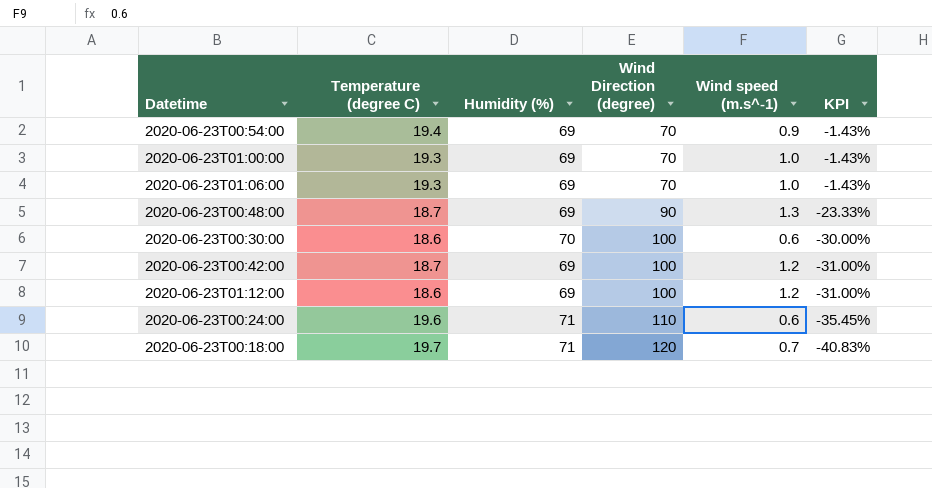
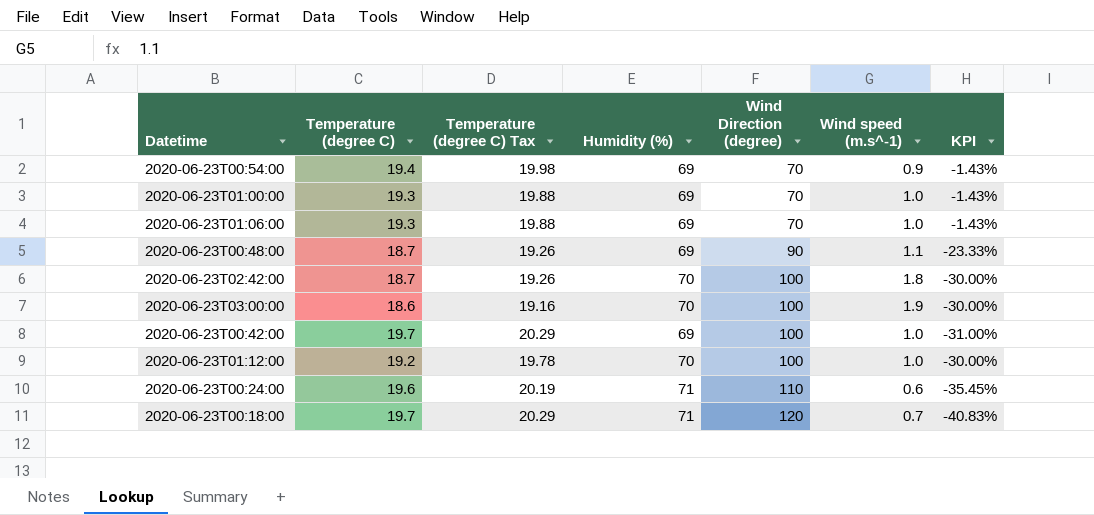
column Temperature (degree C) Tax | formula: none -> [Temperature (degree C)] * 1.03
row 2020-06-23T00:30:00: 18.6 | 70 | 100 | 0.6 | -30.00% -> none
2020-06-23T00:48:00 | Wind speed (m.s^-1): 1.3 -> 1.1
row 2020-06-23T02:42:00: none -> 18.7 | 19.26 | 70 | 100 | 1.8 | -30.00%
row 2020-06-23T03:00:00: none -> 18.6 | 19.16 | 70 | 100 | 1.9 | -30.00%
2020-06-23T00:42:00 | Temperature (degree C): 18.7 -> 19.7
2020-06-23T00:42:00 | Wind speed (m.s^-1): 1.2 -> 1.0
2020-06-23T01:12:00 | Temperature (degree C): 18.6 -> 19.2
2020-06-23T01:12:00 | Humidity (%): 69 -> 70
2020-06-23T01:12:00 | Wind speed (m.s^-1): 1.2 -> 1.0
2020-06-23T01:12:00 | KPI: -31.00% -> -30.00%

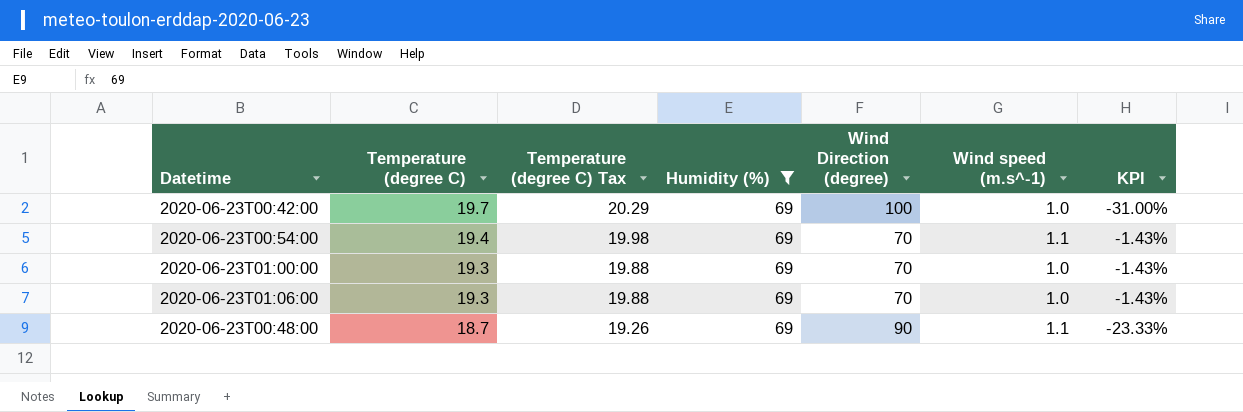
filter: none -> Humidity (%) = 69
row order: Wind Direction (degree) ascending -> Temperature (degree C) descending
2020-06-23T00:54:00 | Wind speed (m.s^-1): 0.9 -> 1.1

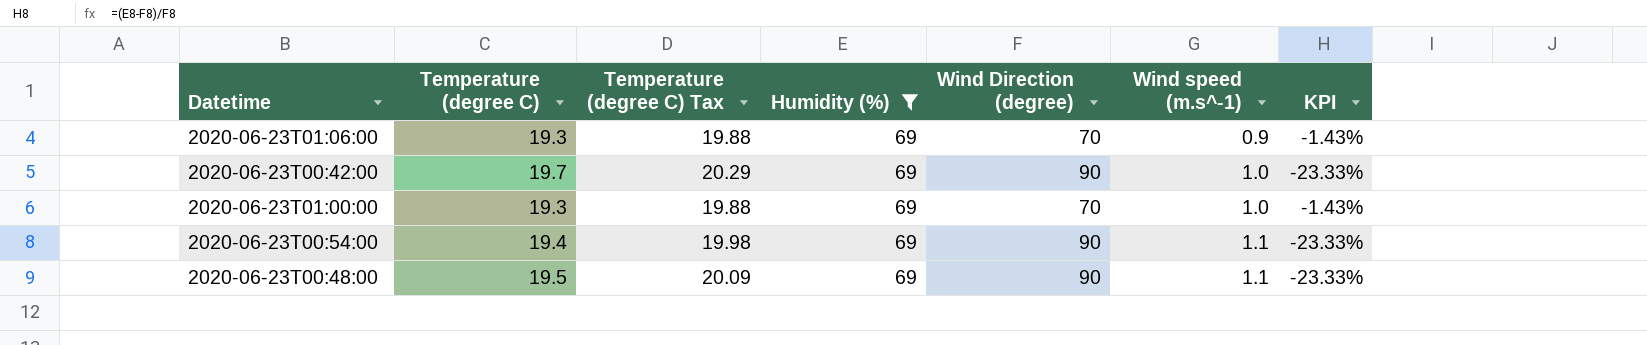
row order: Temperature (degree C) descending -> Wind speed (m.s^-1) ascending
2020-06-23T01:06:00 | Wind speed (m.s^-1): 1.0 -> 0.9
2020-06-23T00:42:00 | Wind Direction (degree): 100 -> 90
2020-06-23T00:42:00 | KPI: -31.00% -> -23.33%
2020-06-23T00:54:00 | Wind Direction (degree): 70 -> 90
2020-06-23T00:54:00 | KPI: -1.43% -> -23.33%
2020-06-23T00:48:00 | Temperature (degree C): 18.7 -> 19.5
2020-06-23T00:48:00 | Temperature (degree C) Tax: 19.26 -> 20.09

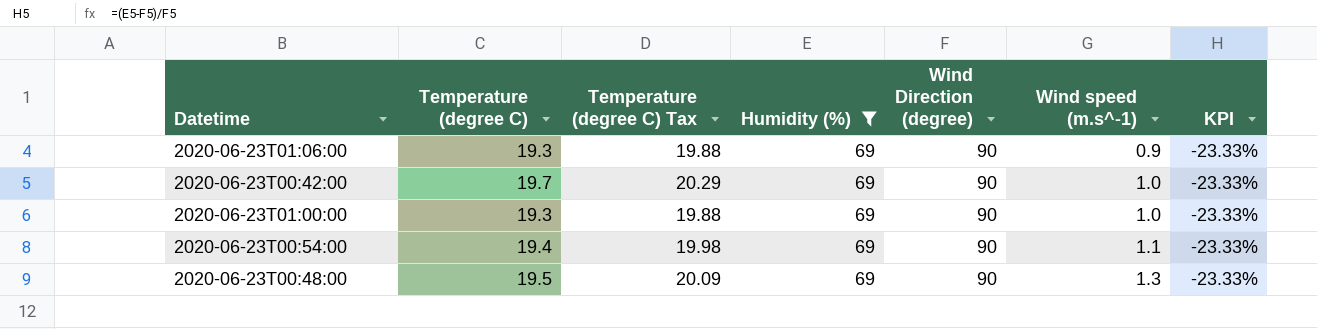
2020-06-23T01:06:00 | Wind Direction (degree): 70 -> 90
2020-06-23T01:06:00 | KPI: -1.43% -> -23.33%
2020-06-23T01:00:00 | Wind Direction (degree): 70 -> 90
2020-06-23T01:00:00 | KPI: -1.43% -> -23.33%
2020-06-23T00:48:00 | Wind speed (m.s^-1): 1.1 -> 1.3

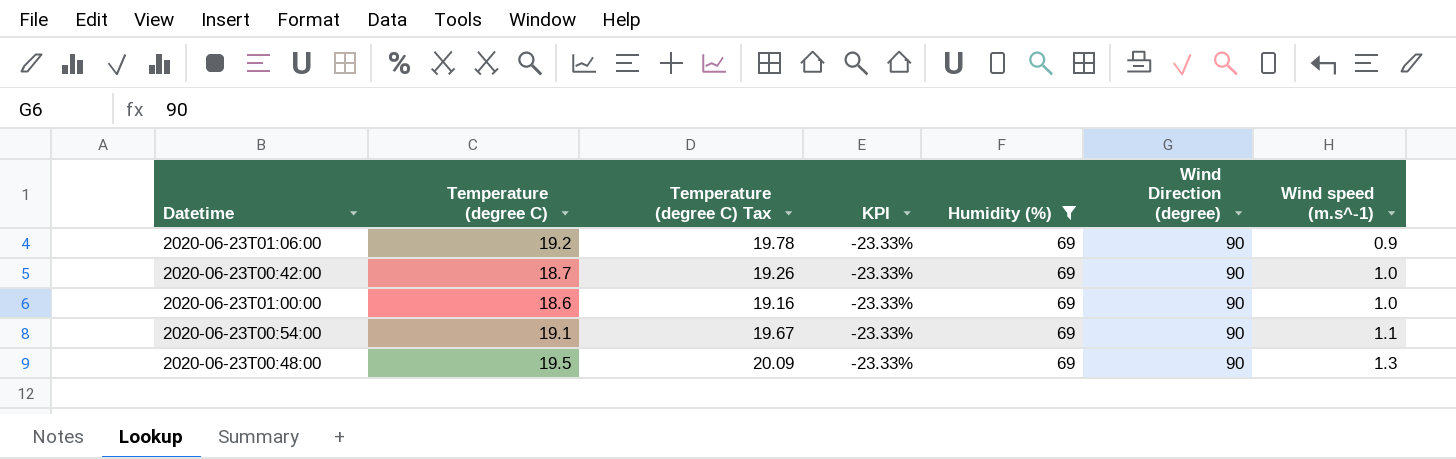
column KPI | position: 7 -> 4
2020-06-23T01:06:00 | Temperature (degree C): 19.3 -> 19.2
2020-06-23T01:06:00 | Temperature (degree C) Tax: 19.88 -> 19.78
2020-06-23T00:42:00 | Temperature (degree C): 19.7 -> 18.7
2020-06-23T00:42:00 | Temperature (degree C) Tax: 20.29 -> 19.26
2020-06-23T01:00:00 | Temperature (degree C): 19.3 -> 18.6
2020-06-23T01:00:00 | Temperature (degree C) Tax: 19.88 -> 19.16
2020-06-23T00:54:00 | Temperature (degree C): 19.4 -> 19.1
2020-06-23T00:54:00 | Temperature (degree C) Tax: 19.98 -> 19.67

